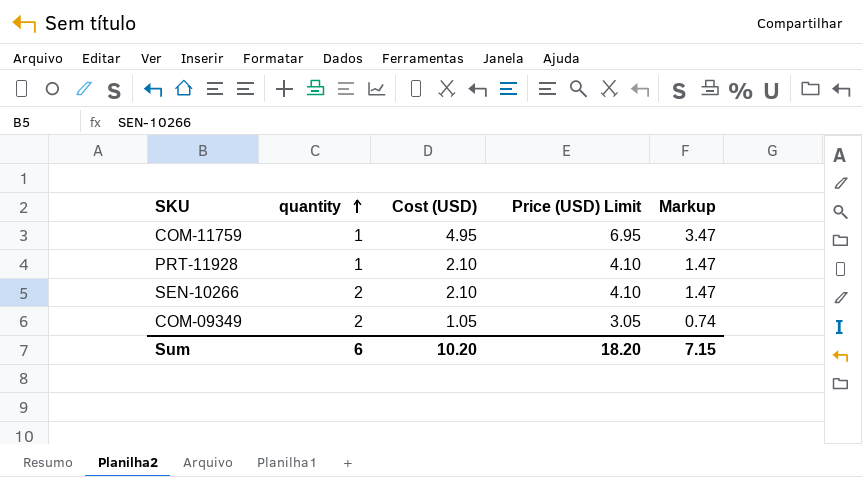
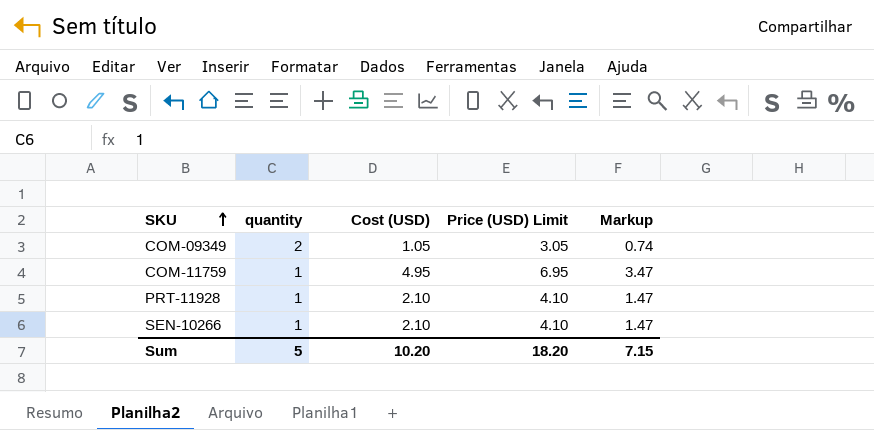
row order: quantity ascending -> SKU ascending
SEN-10266 | quantity: 2 -> 1
Sum | quantity: 6 -> 5

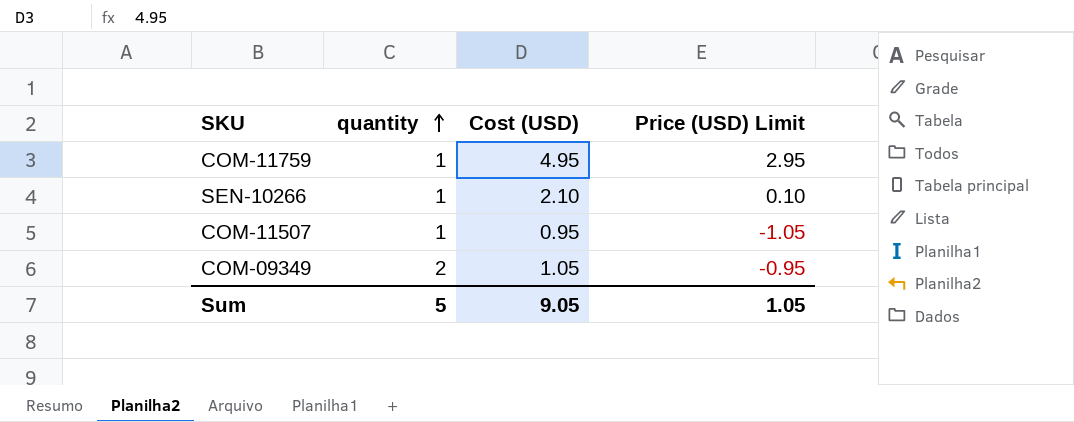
row order: SKU ascending -> quantity ascending
column Markup | formula: [Cost (USD)] * 0.7 -> none
column Price (USD) Limit | formula: [Cost (USD)] + 2 -> [Cost (USD)] - 2
row PRT-11928: 1 | 2.10 | 4.10 | 1.47 -> none
row COM-11507: none -> 1 | 0.95 | -1.05
Sum | Cost (USD): 10.20 -> 9.05
Sum | Price (USD) Limit: 18.20 -> 1.05

